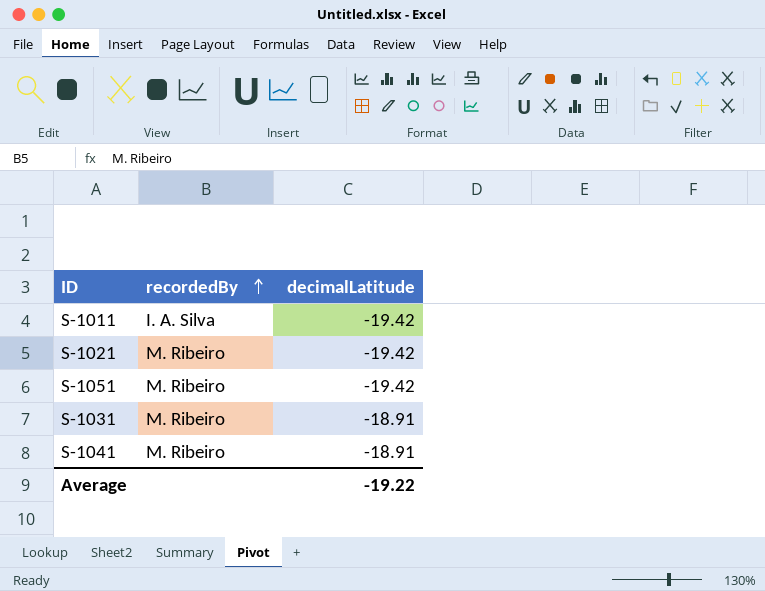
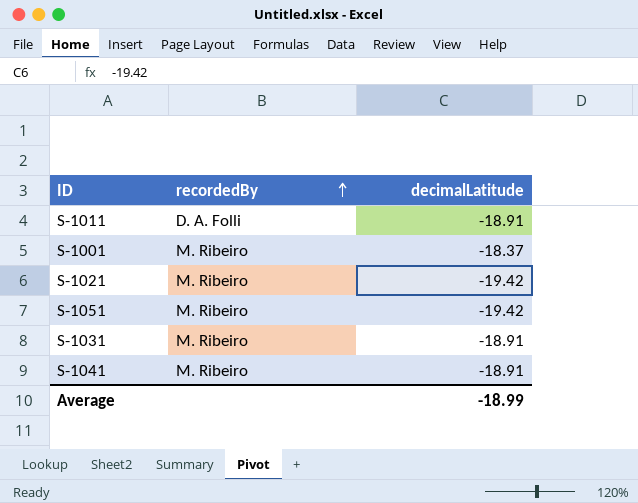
S-1011 | recordedBy: I. A. Silva -> D. A. Folli
S-1011 | decimalLatitude: -19.42 -> -18.91
row S-1001: none -> M. Ribeiro | -18.37
Average | decimalLatitude: -19.22 -> -18.99

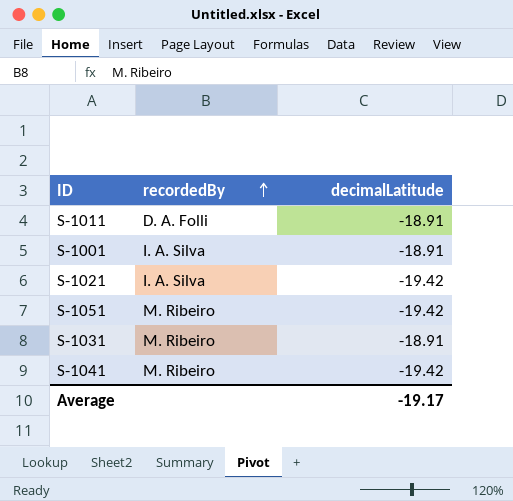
S-1001 | recordedBy: M. Ribeiro -> I. A. Silva
S-1001 | decimalLatitude: -18.37 -> -18.91
S-1021 | recordedBy: M. Ribeiro -> I. A. Silva
S-1041 | decimalLatitude: -18.91 -> -19.42
Average | decimalLatitude: -18.99 -> -19.17

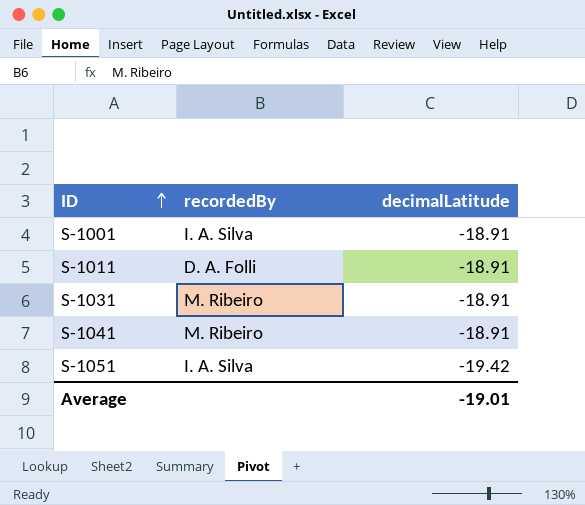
row order: recordedBy ascending -> ID ascending
row S-1021: I. A. Silva | -19.42 -> none
S-1041 | decimalLatitude: -19.42 -> -18.91
S-1051 | recordedBy: M. Ribeiro -> I. A. Silva
Average | decimalLatitude: -19.17 -> -19.01

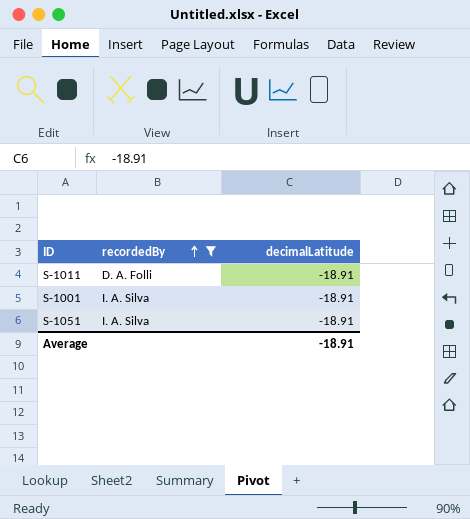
filter: none -> recordedBy != M. Ribeiro
row order: ID ascending -> recordedBy ascending
S-1051 | decimalLatitude: -19.42 -> -18.91
Average | decimalLatitude: -19.01 -> -18.91

